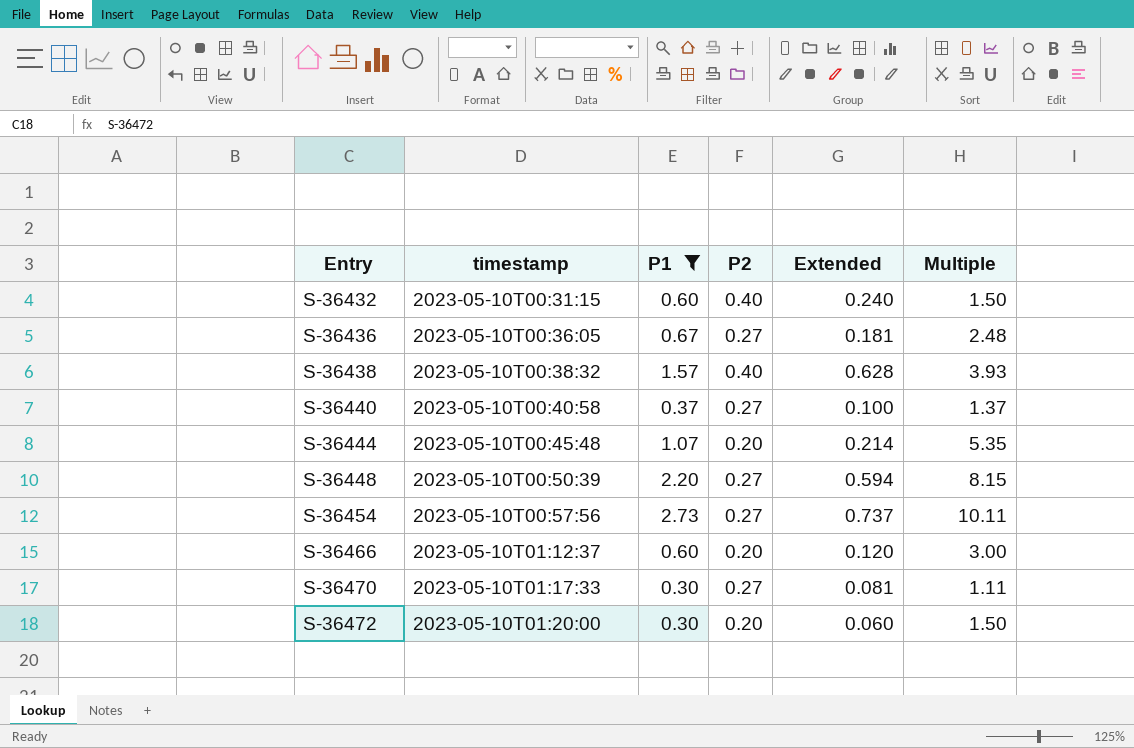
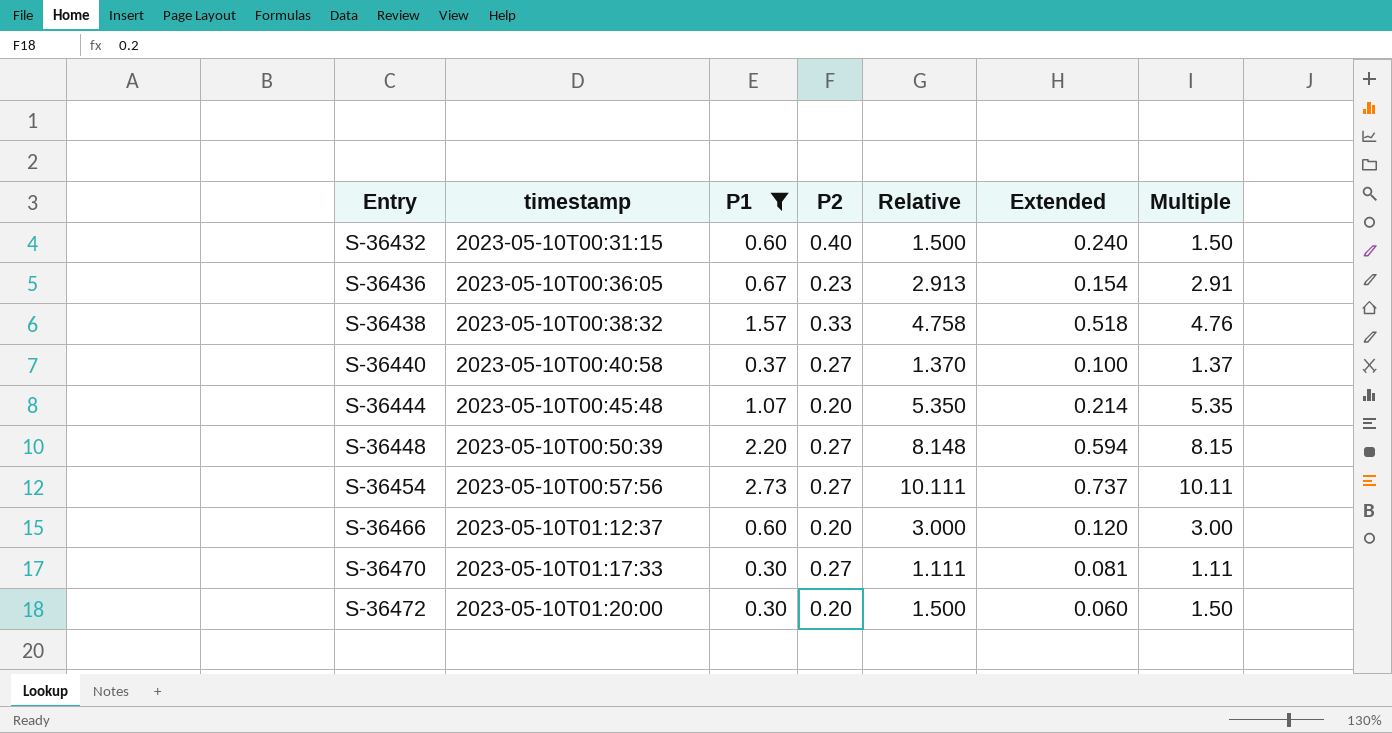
column Relative | formula: none -> [P1] / [P2]
S-36436 | P2: 0.27 -> 0.23
S-36436 | Extended: 0.181 -> 0.154
S-36436 | Multiple: 2.48 -> 2.91
S-36438 | P2: 0.40 -> 0.33
S-36438 | Extended: 0.628 -> 0.518
S-36438 | Multiple: 3.93 -> 4.76

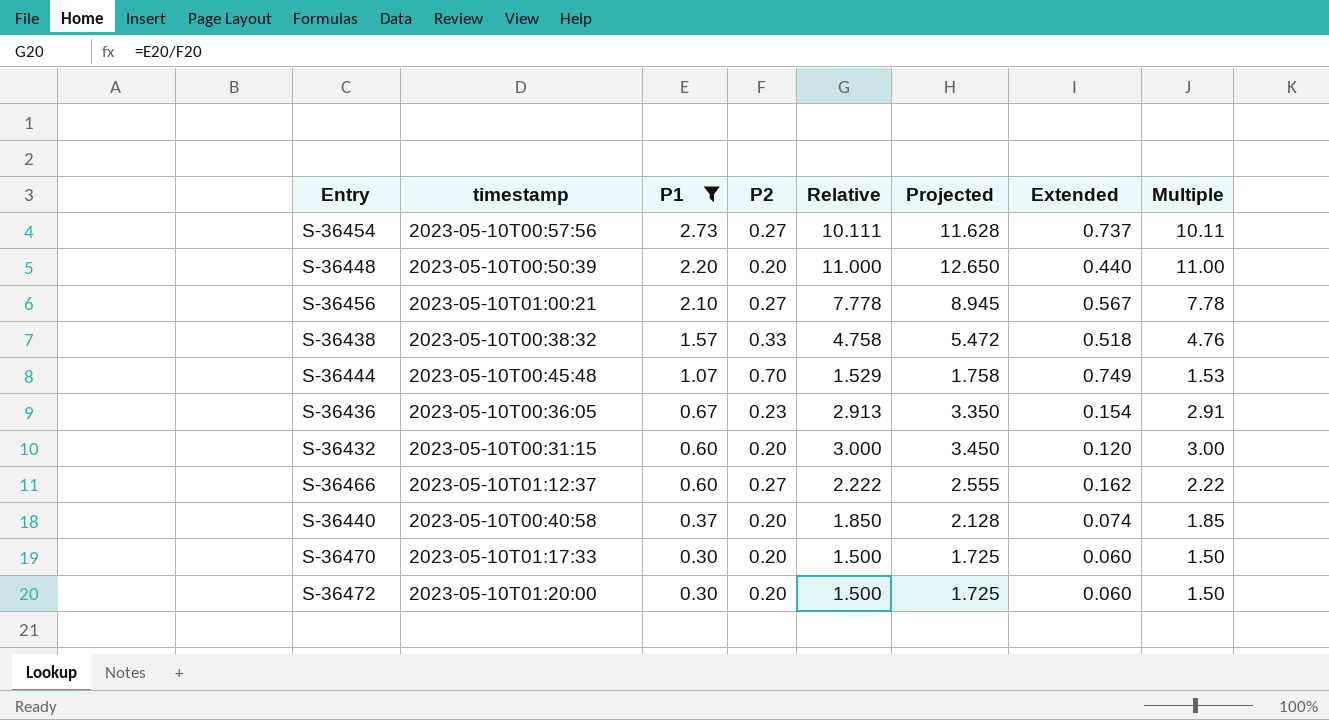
row order: Entry ascending -> P1 descending
column Projected | formula: none -> [Relative] * 1.15
S-36448 | P2: 0.27 -> 0.20
S-36448 | Relative: 8.148 -> 11.000
S-36448 | Extended: 0.594 -> 0.440
S-36448 | Multiple: 8.15 -> 11.00
row S-36456: none -> 2023-05-10T01:00:21 | 2.10 | 0.27 | 7.778 | 8.945 | 0.567 | 7.78
S-36444 | P2: 0.20 -> 0.70
S-36444 | Relative: 5.350 -> 1.529
S-36444 | Extended: 0.214 -> 0.749
S-36444 | Multiple: 5.35 -> 1.53
S-36432 | P2: 0.40 -> 0.20
S-36432 | Relative: 1.500 -> 3.000
S-36432 | Extended: 0.240 -> 0.120
S-36432 | Multiple: 1.50 -> 3.00
S-36466 | P2: 0.20 -> 0.27
S-36466 | Relative: 3.000 -> 2.222
S-36466 | Extended: 0.120 -> 0.162
S-36466 | Multiple: 3.00 -> 2.22
S-36440 | P2: 0.27 -> 0.20
S-36440 | Relative: 1.370 -> 1.850
S-36440 | Extended: 0.100 -> 0.074
S-36440 | Multiple: 1.37 -> 1.85
S-36470 | P2: 0.27 -> 0.20
S-36470 | Relative: 1.111 -> 1.500
S-36470 | Extended: 0.081 -> 0.060
S-36470 | Multiple: 1.11 -> 1.50

